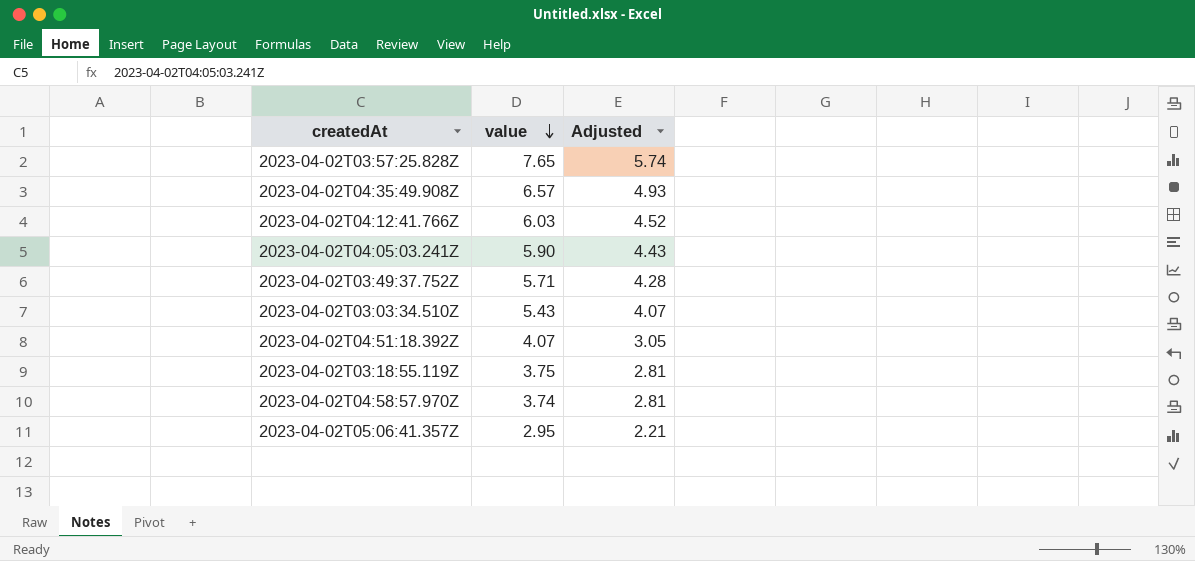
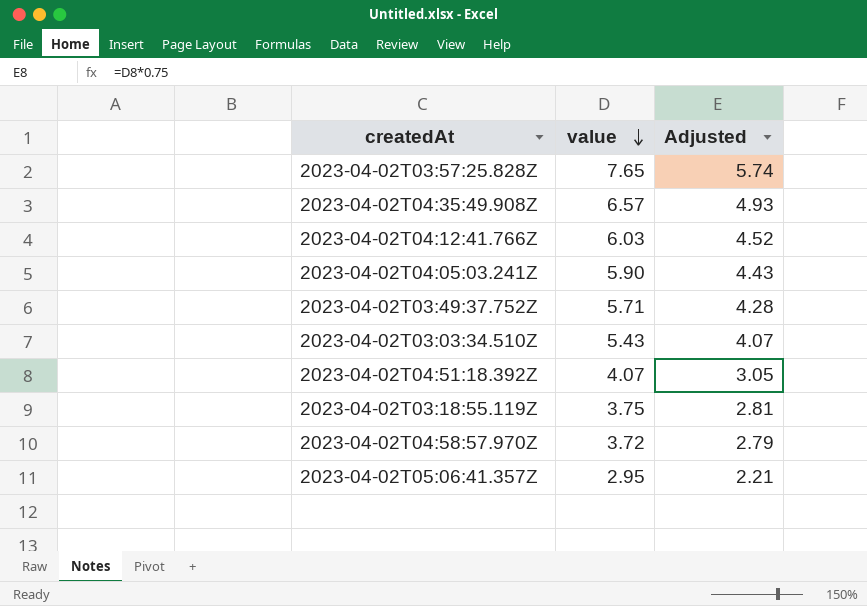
2023-04-02T04:58:57.970Z | value: 3.74 -> 3.72
2023-04-02T04:58:57.970Z | Adjusted: 2.81 -> 2.79

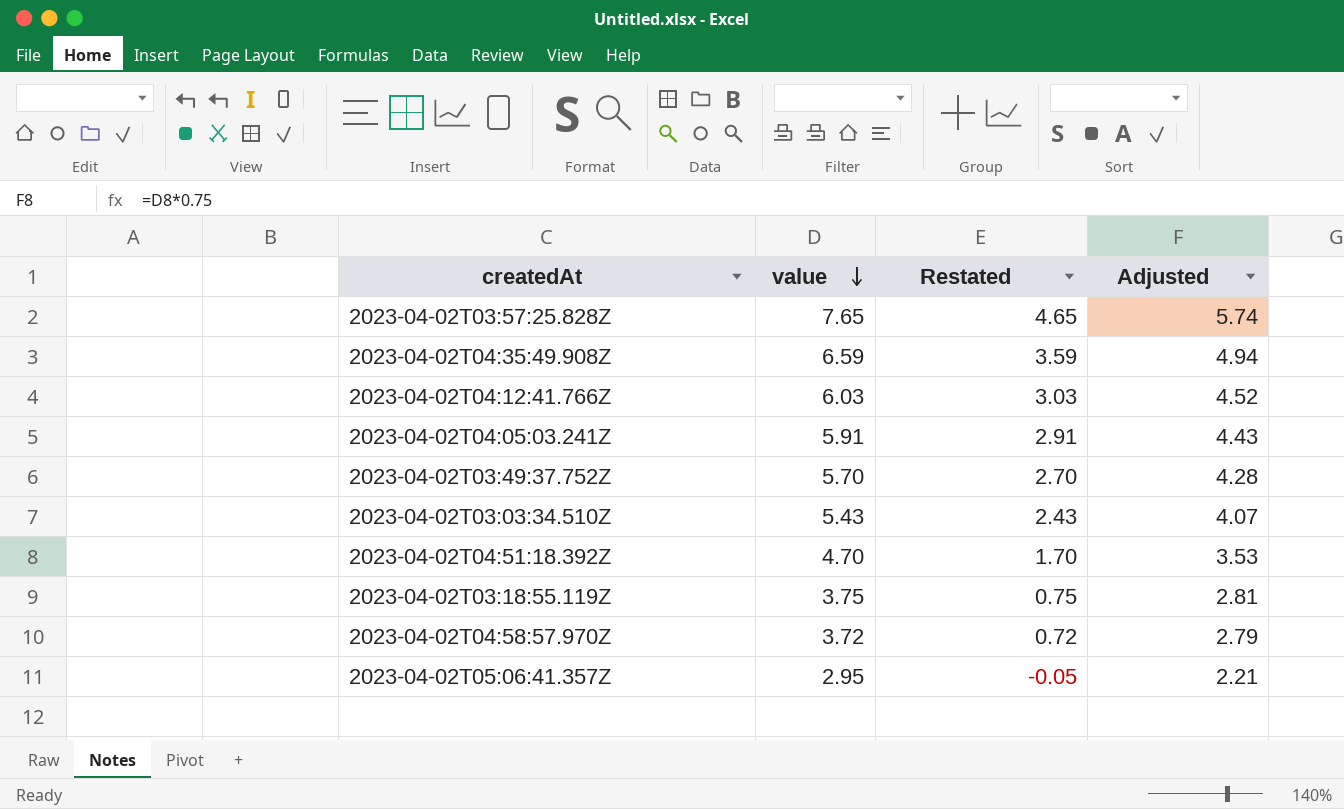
column Restated | formula: none -> [value] - 3
2023-04-02T04:35:49.908Z | value: 6.57 -> 6.59
2023-04-02T04:35:49.908Z | Adjusted: 4.93 -> 4.94
2023-04-02T04:05:03.241Z | value: 5.90 -> 5.91
2023-04-02T03:49:37.752Z | value: 5.71 -> 5.70
2023-04-02T04:51:18.392Z | value: 4.07 -> 4.70
2023-04-02T04:51:18.392Z | Adjusted: 3.05 -> 3.53

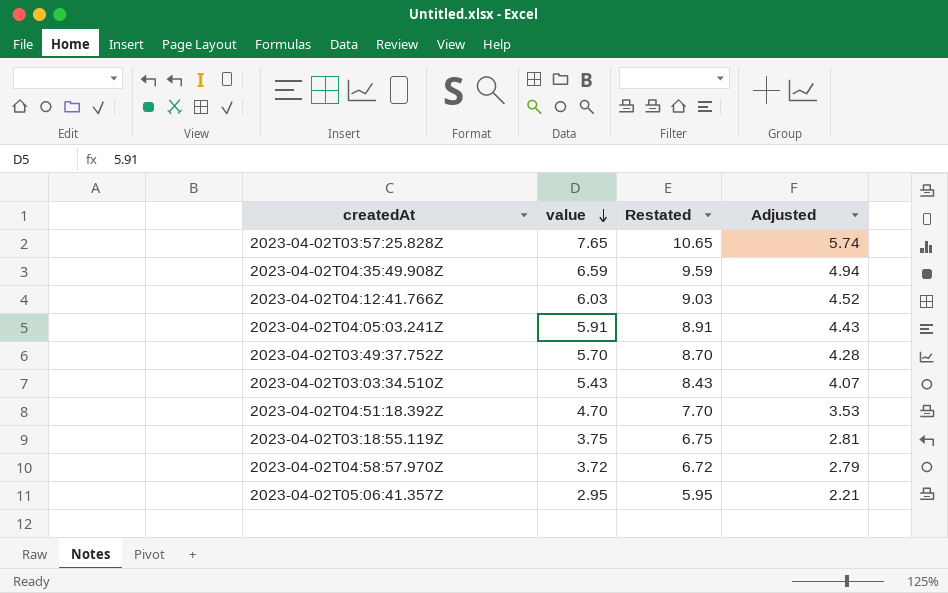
column Restated | formula: [value] - 3 -> [value] + 3

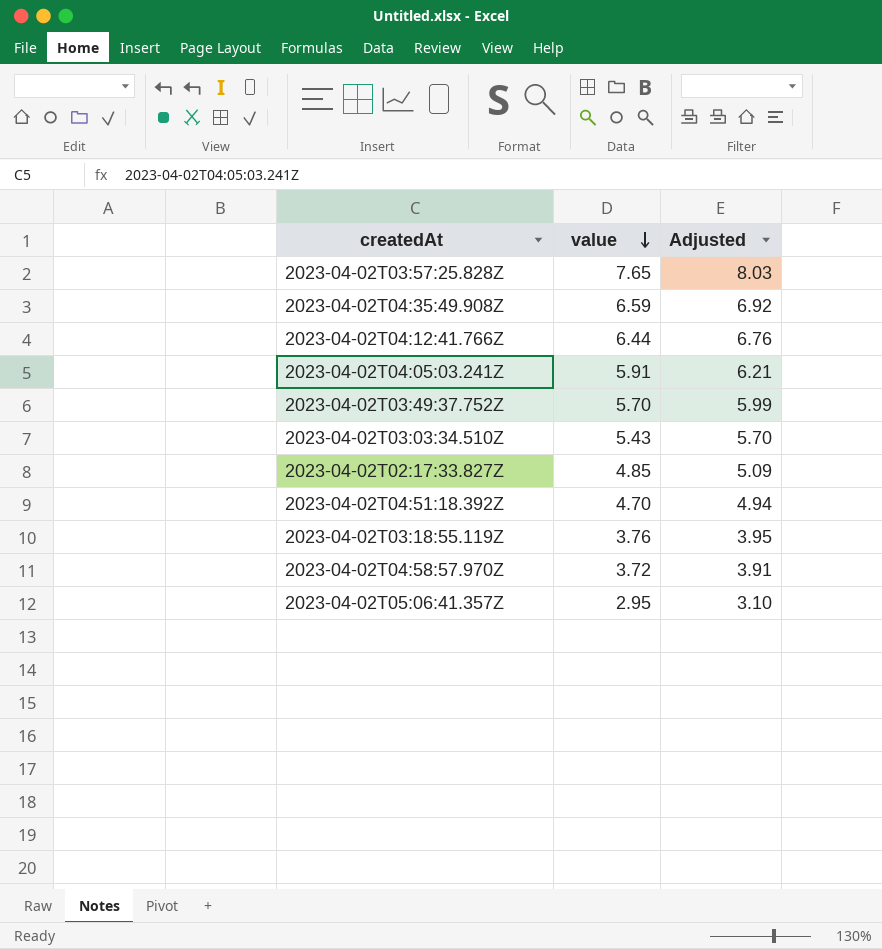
column Restated | formula: [value] + 3 -> none
column Adjusted | formula: [value] * 0.75 -> [value] * 1.05
2023-04-02T04:12:41.766Z | value: 6.03 -> 6.44
row 2023-04-02T02:17:33.827Z: none -> 4.85 | 5.09
2023-04-02T03:18:55.119Z | value: 3.75 -> 3.76

